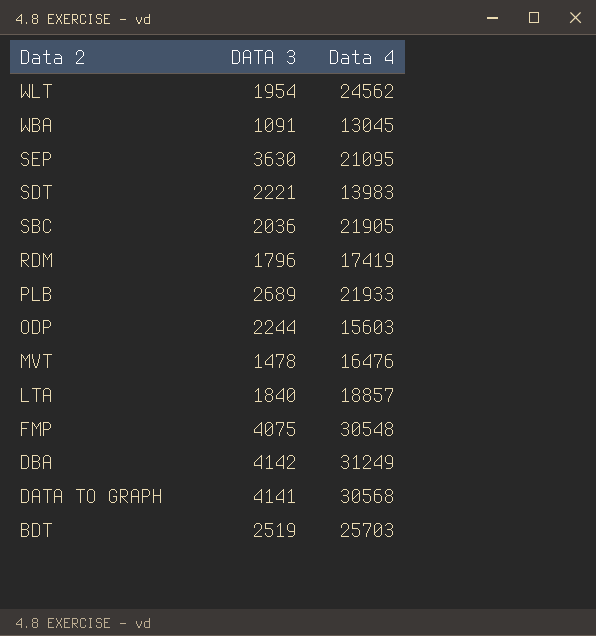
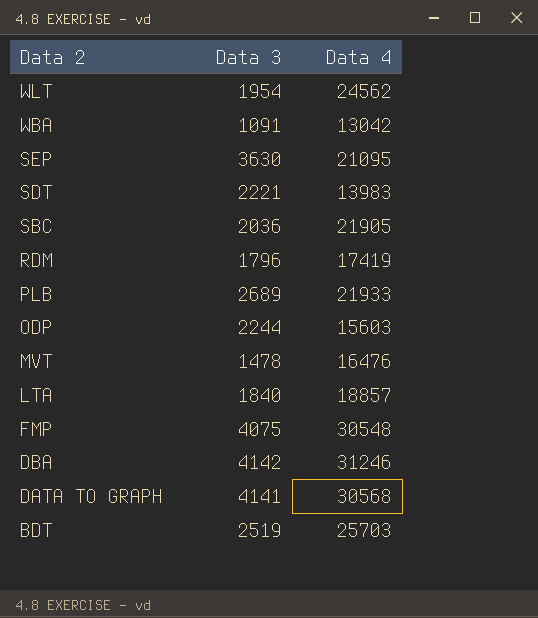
column name: DATA 3 -> Data 3
WBA | Data 4: 13045 -> 13042
DBA | Data 4: 31249 -> 31246

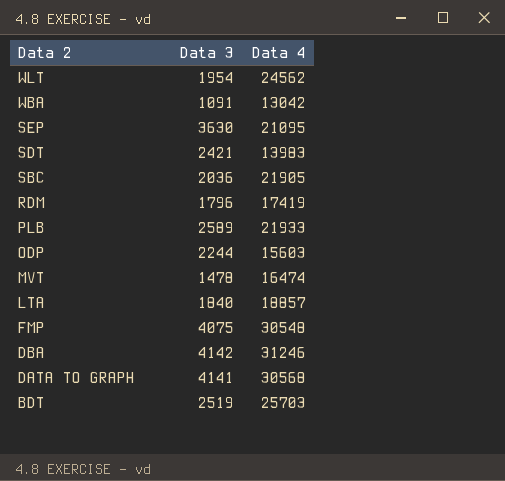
SDT | Data 3: 2221 -> 2421
PLB | Data 3: 2689 -> 2589
MVT | Data 4: 16476 -> 16474

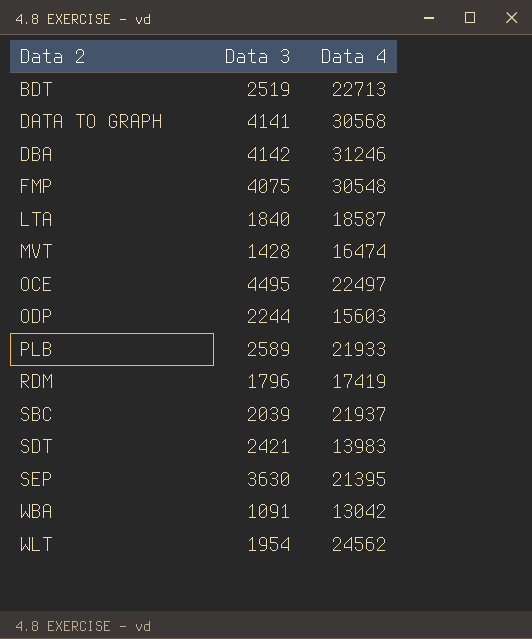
row order: Data 2 descending -> Data 2 ascending
BDT | Data 4: 25703 -> 22713
LTA | Data 4: 18857 -> 18587
MVT | Data 3: 1478 -> 1428
row OCE: none -> 4495 | 22497
SBC | Data 3: 2036 -> 2039
SBC | Data 4: 21905 -> 21937
SEP | Data 4: 21095 -> 21395

